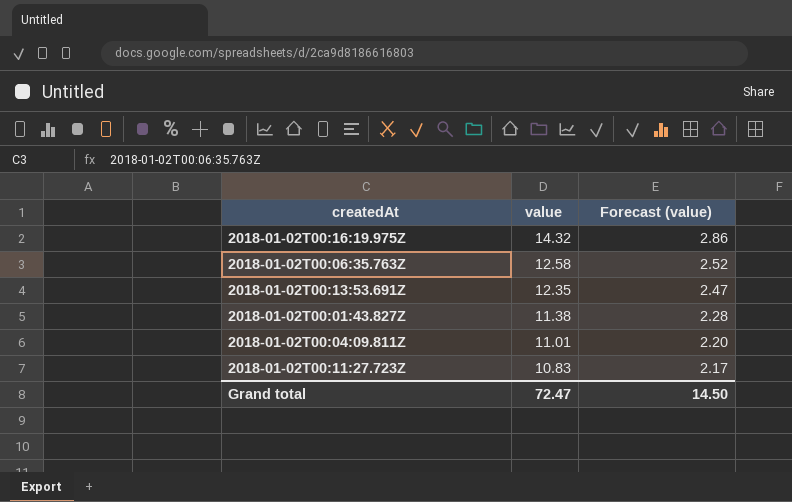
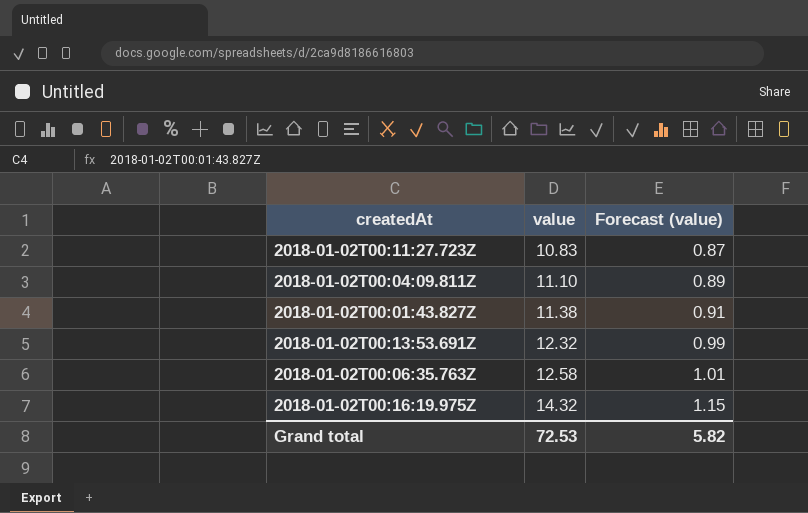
row order: value descending -> value ascending
column Forecast (value) | formula: [value] * 0.2 -> [value] * 0.08
2018-01-02T00:04:09.811Z | value: 11.01 -> 11.10
2018-01-02T00:13:53.691Z | value: 12.35 -> 12.32
Grand total | value: 72.47 -> 72.53
Grand total | Forecast (value): 14.50 -> 5.82

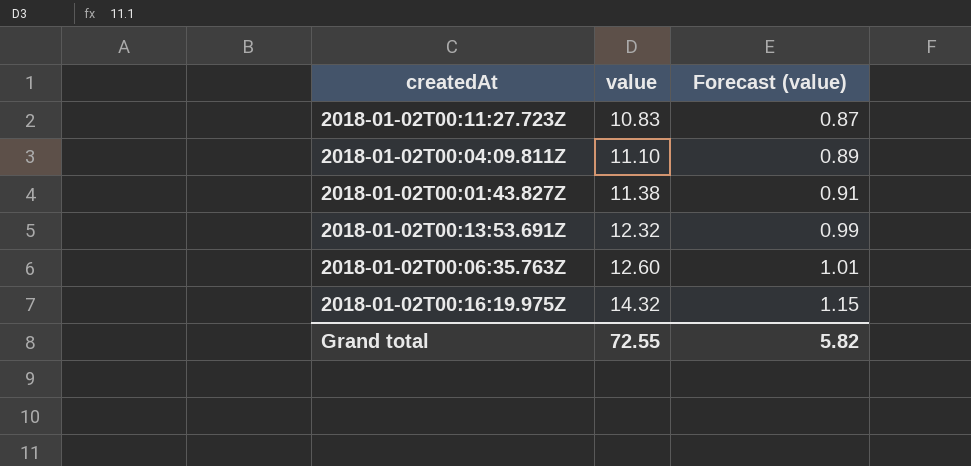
2018-01-02T00:06:35.763Z | value: 12.58 -> 12.60
Grand total | value: 72.53 -> 72.55

